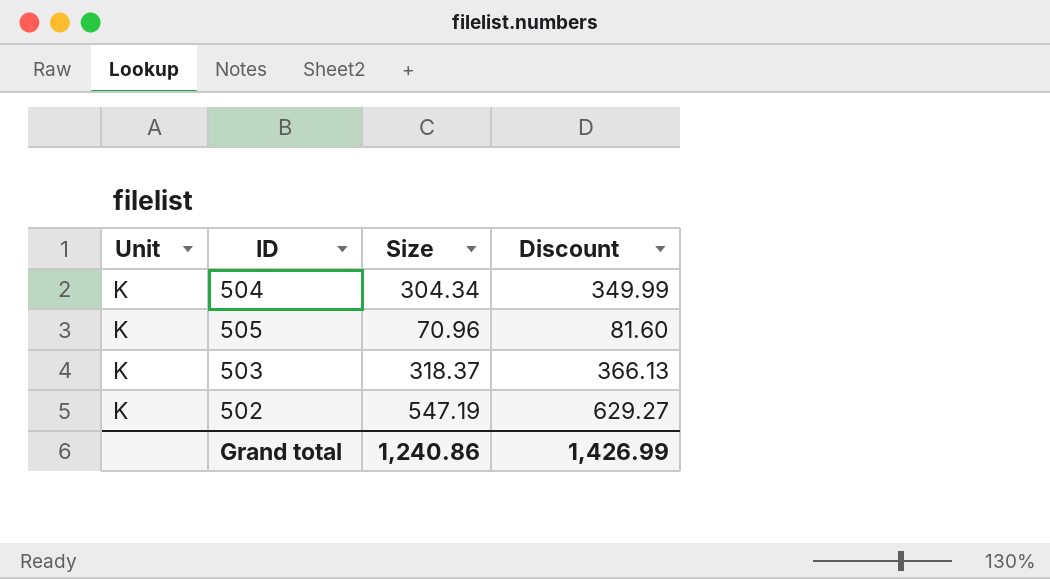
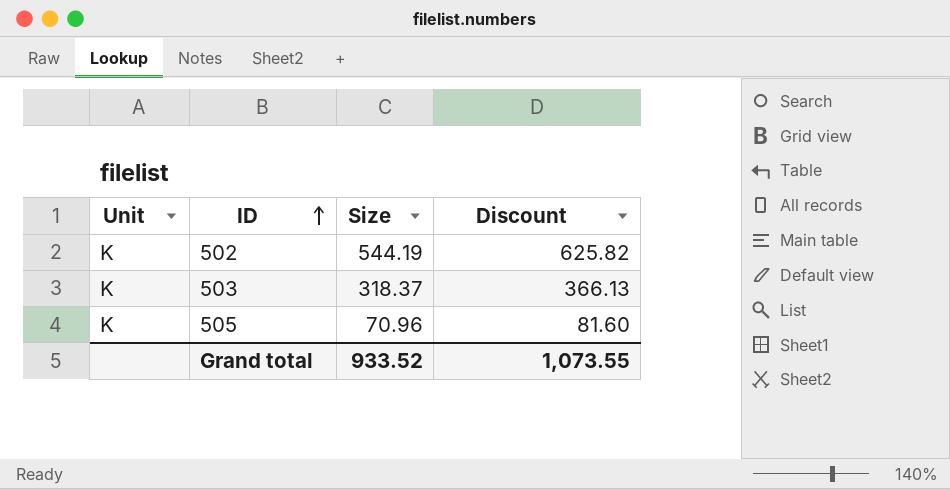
row order: none -> ID ascending
row 504: K | 304.34 | 349.99 -> none
502 | Size: 547.19 -> 544.19
502 | Discount: 629.27 -> 625.82
Grand total | Size: 1,240.86 -> 933.52
Grand total | Discount: 1,426.99 -> 1,073.55

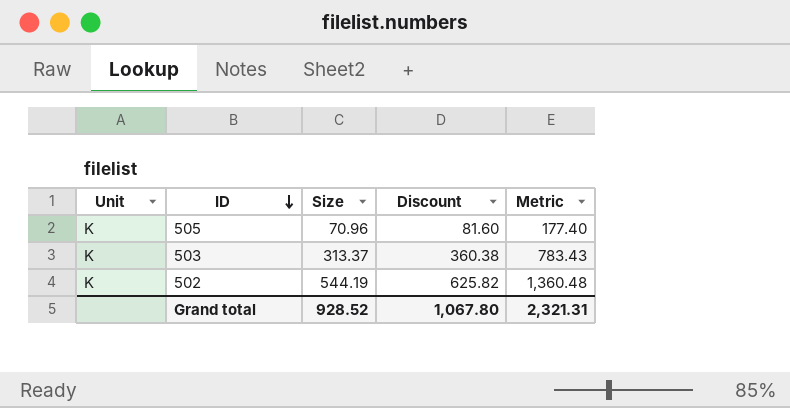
row order: ID ascending -> ID descending
column Metric | formula: none -> [Size] * 2.5
503 | Size: 318.37 -> 313.37
503 | Discount: 366.13 -> 360.38
Grand total | Size: 933.52 -> 928.52
Grand total | Discount: 1,073.55 -> 1,067.80

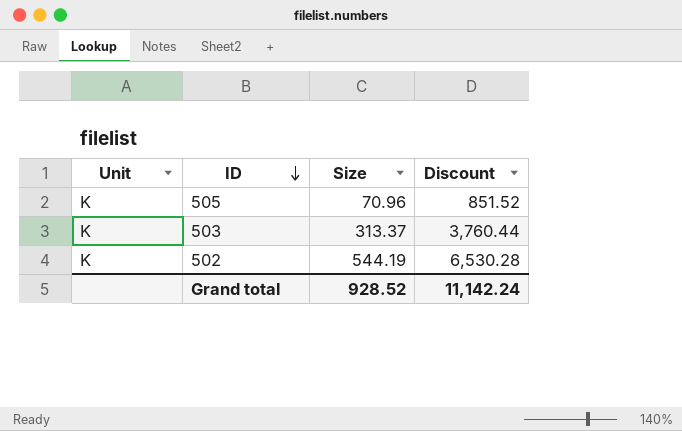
column Metric | formula: [Size] * 2.5 -> none
column Discount | formula: [Size] * 1.15 -> [Size] * 12
Grand total | Discount: 1,067.80 -> 11,142.24

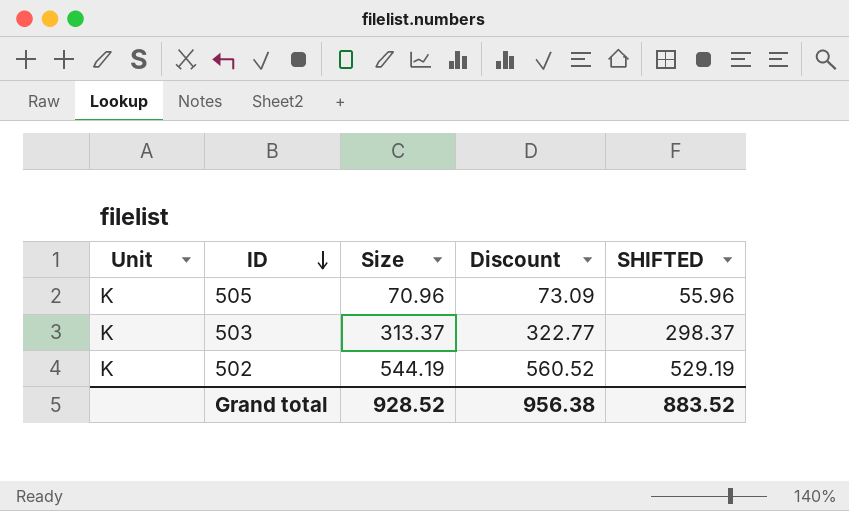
column Discount | formula: [Size] * 12 -> [Size] * 1.03
column SHIFTED | formula: none -> [Size] - 15
Grand total | Discount: 11,142.24 -> 956.38

